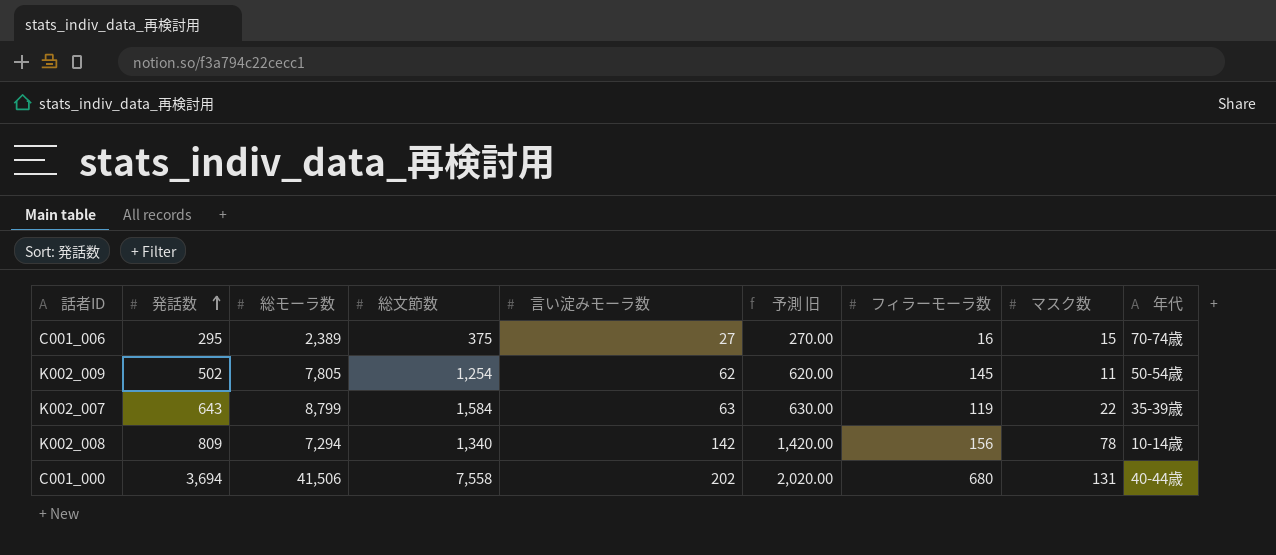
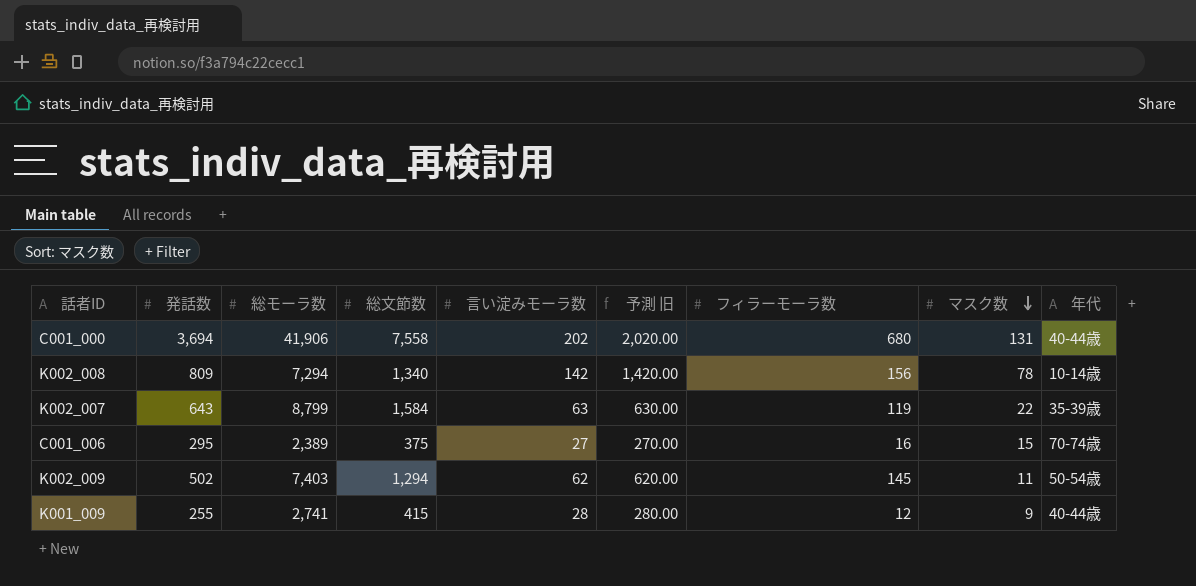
row order: 発話数 ascending -> マスク数 descending
C001_000 | 総モーラ数: 41,506 -> 41,906
K002_009 | 総モーラ数: 7,805 -> 7,403
K002_009 | 総文節数: 1,254 -> 1,294
row K001_009: none -> 255 | 2,741 | 415 | 28 | 280.00 | 12 | 9 | 40-44歳

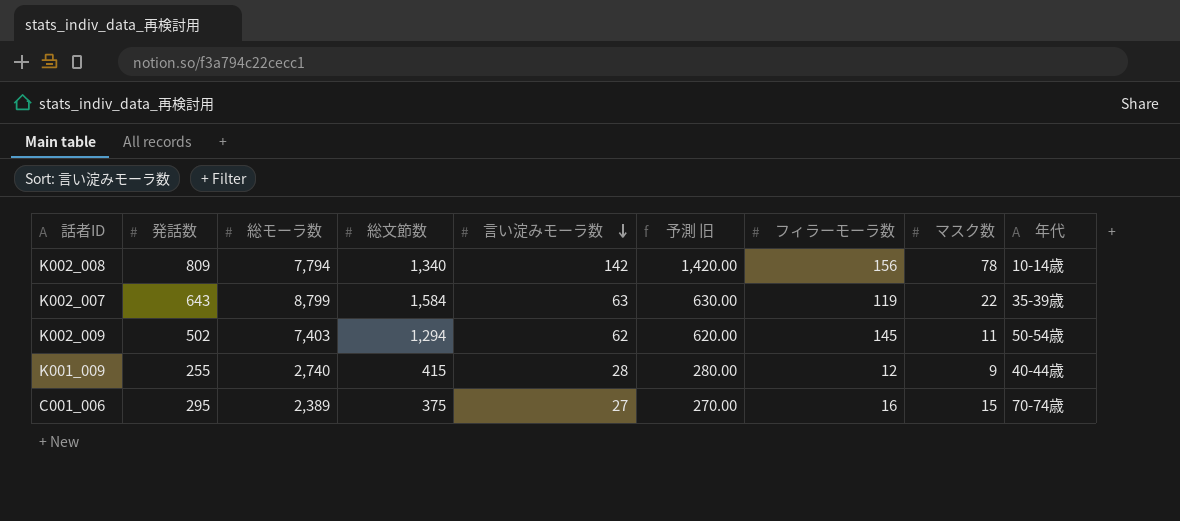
row order: マスク数 descending -> 言い淀みモーラ数 descending
row C001_000: 3,694 | 41,906 | 7,558 | 202 | 2,020.00 | 680 | 131 | 40-44歳 -> none
K002_008 | 総モーラ数: 7,294 -> 7,794
K001_009 | 総モーラ数: 2,741 -> 2,740

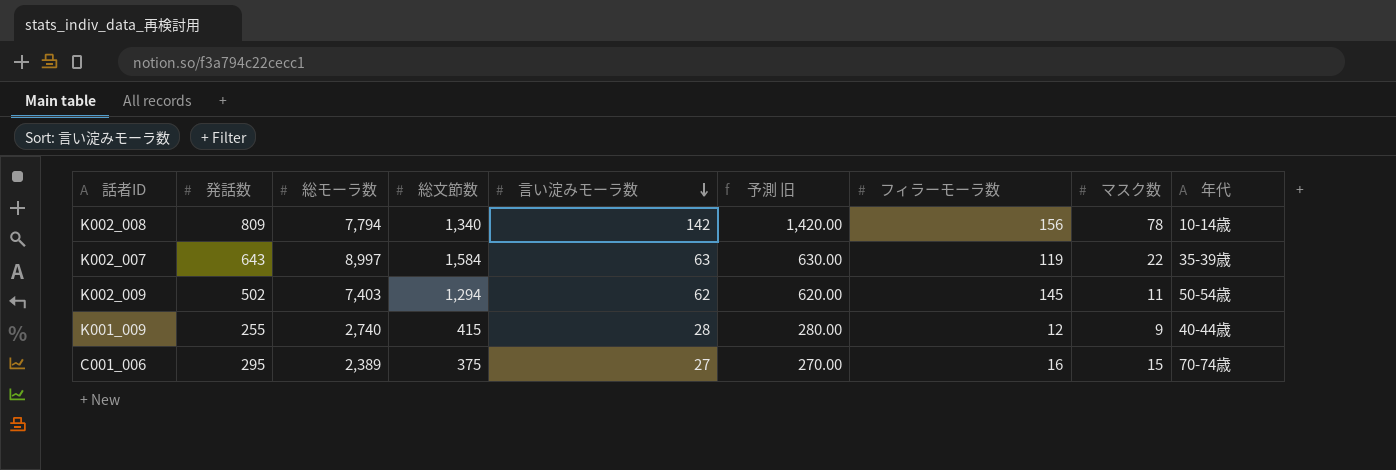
K002_007 | 総モーラ数: 8,799 -> 8,997

